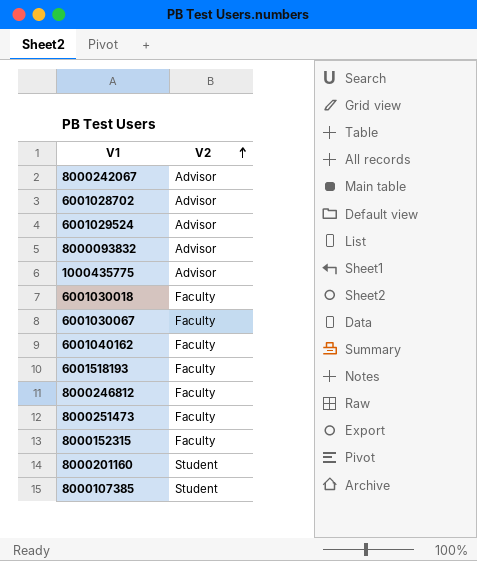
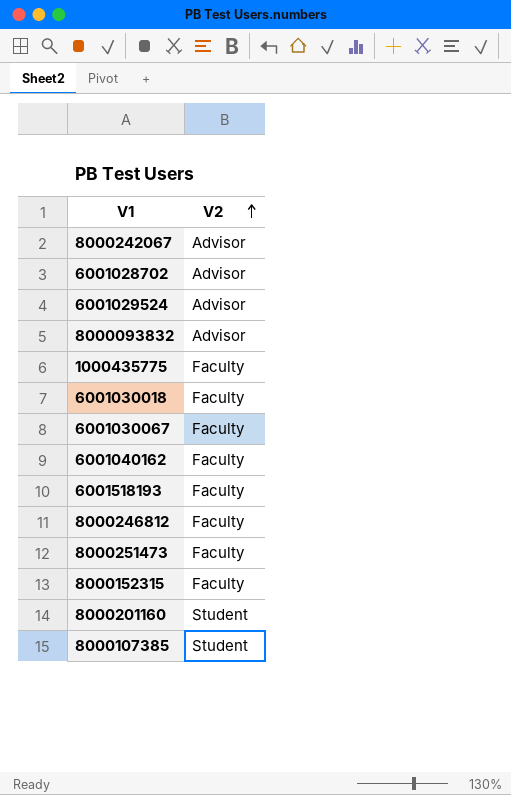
1000435775 | V2: Advisor -> Faculty

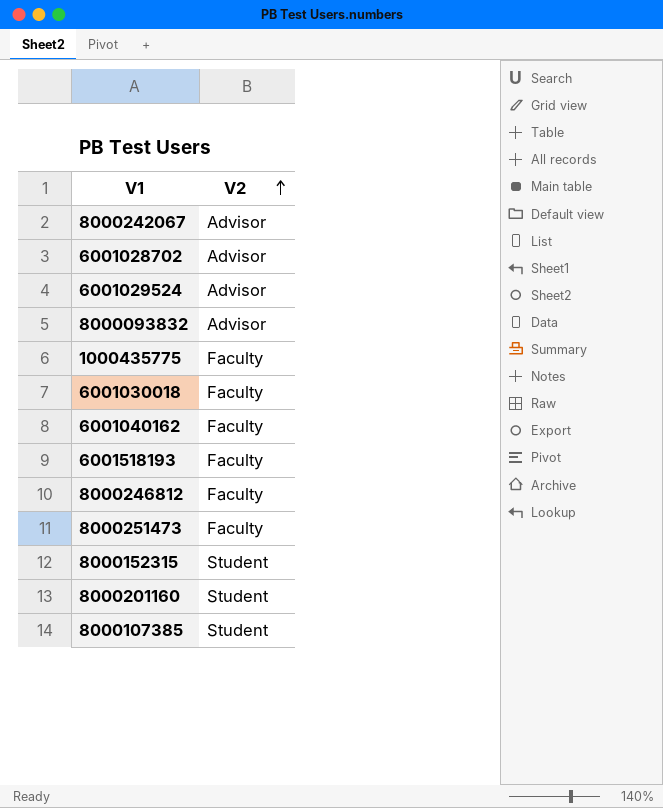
row 6001030067: Faculty -> none
8000152315 | V2: Faculty -> Student

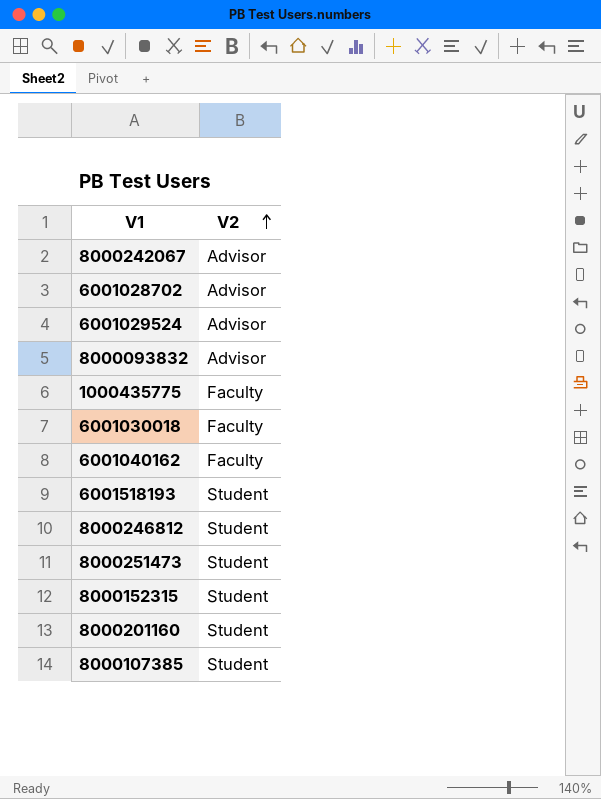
6001518193 | V2: Faculty -> Student
8000246812 | V2: Faculty -> Student
8000251473 | V2: Faculty -> Student

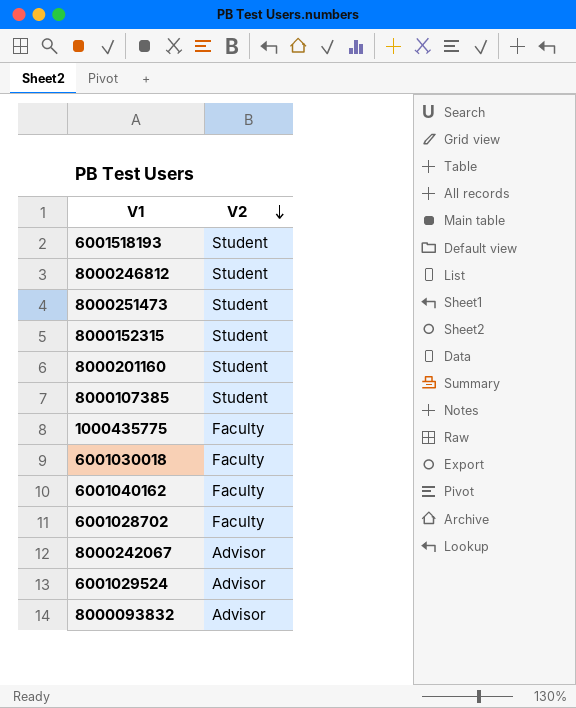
row order: V2 ascending -> V2 descending
6001028702 | V2: Advisor -> Faculty

